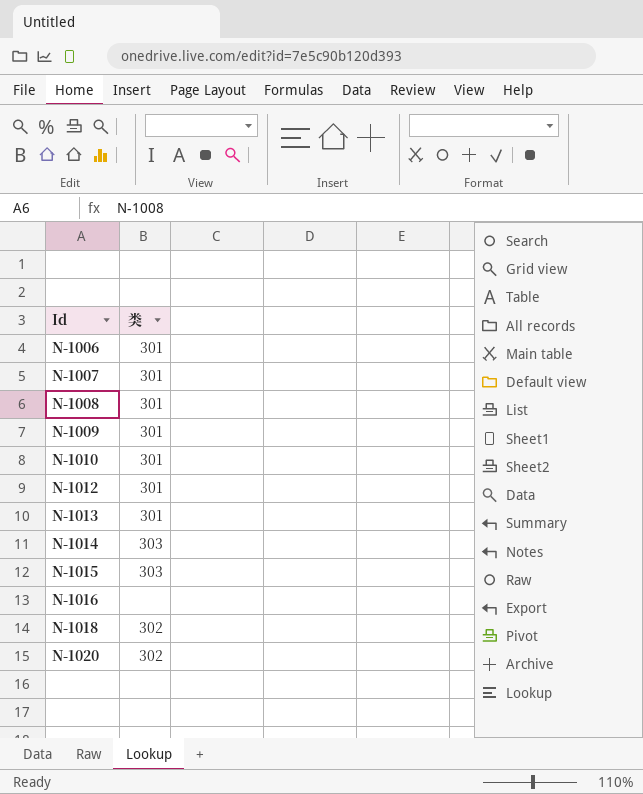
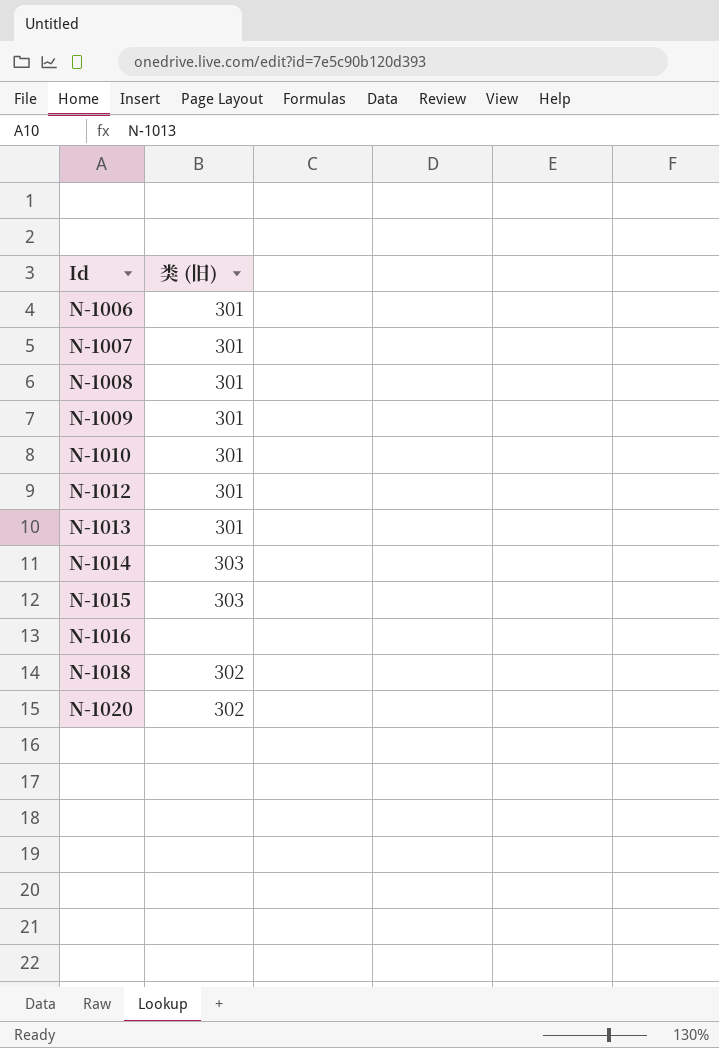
column name: 类 -> 类 (旧)

